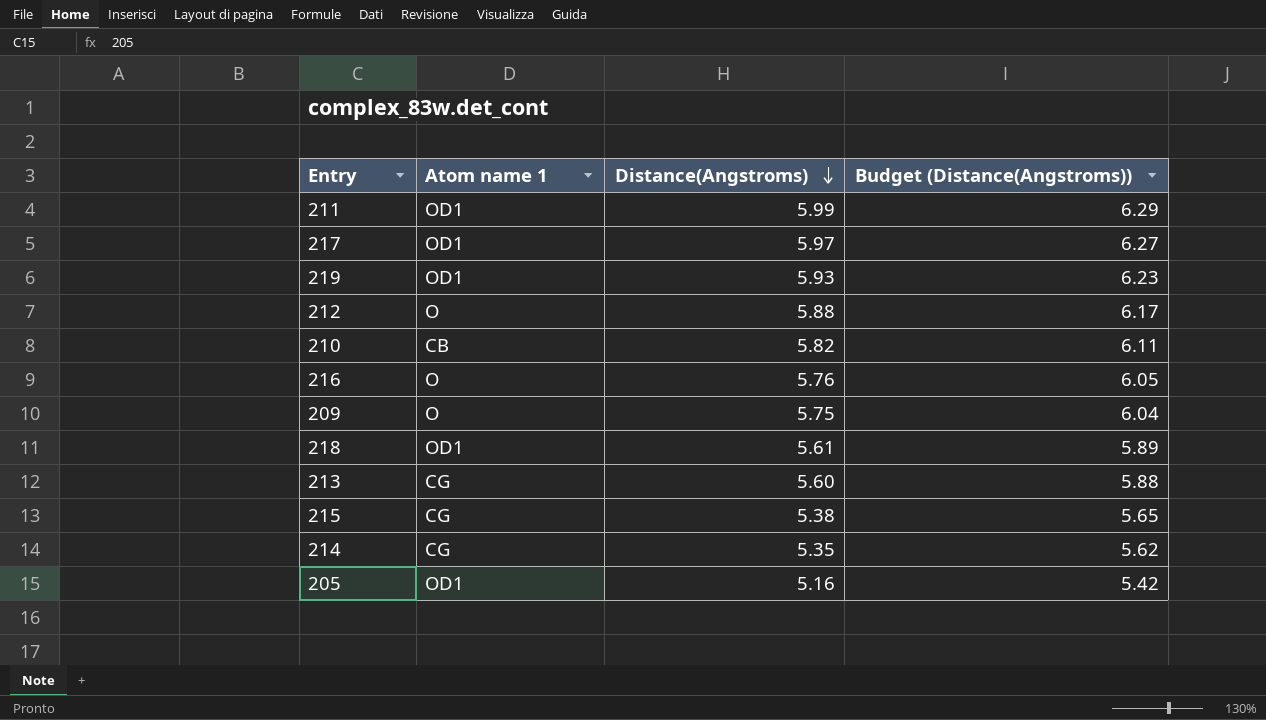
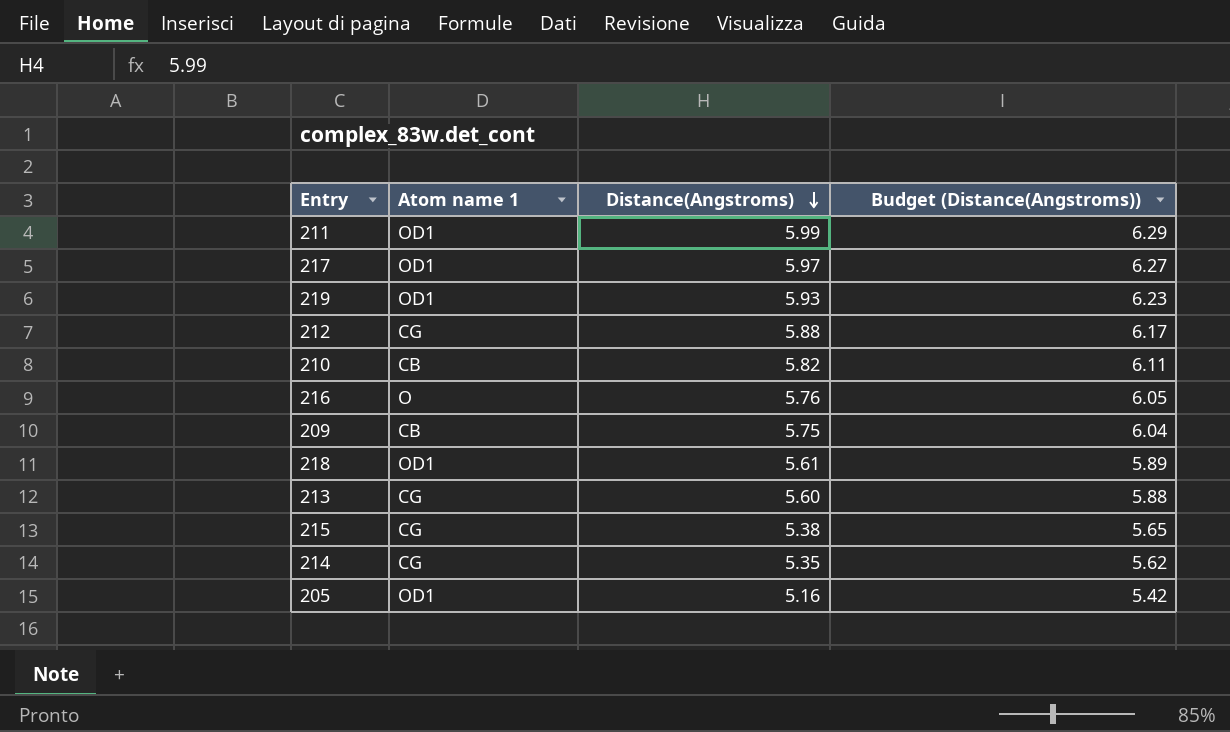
212 | Atom name 1: O -> CG
209 | Atom name 1: O -> CB

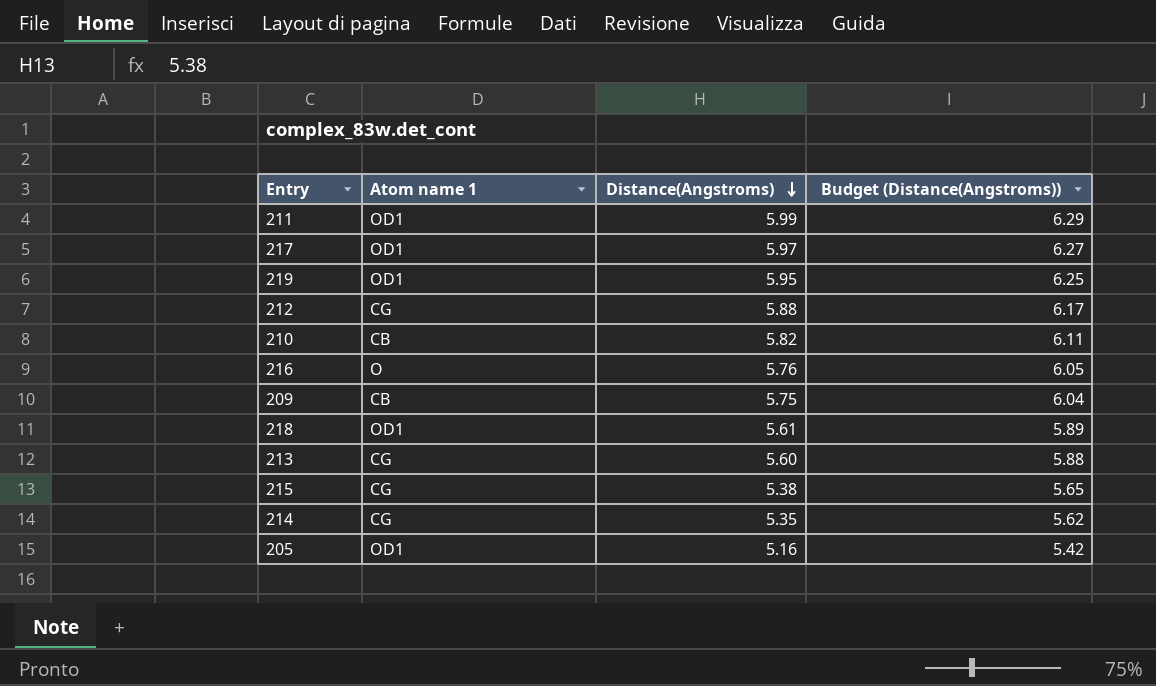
219 | Distance(Angstroms): 5.93 -> 5.95
219 | Budget (Distance(Angstroms)): 6.23 -> 6.25

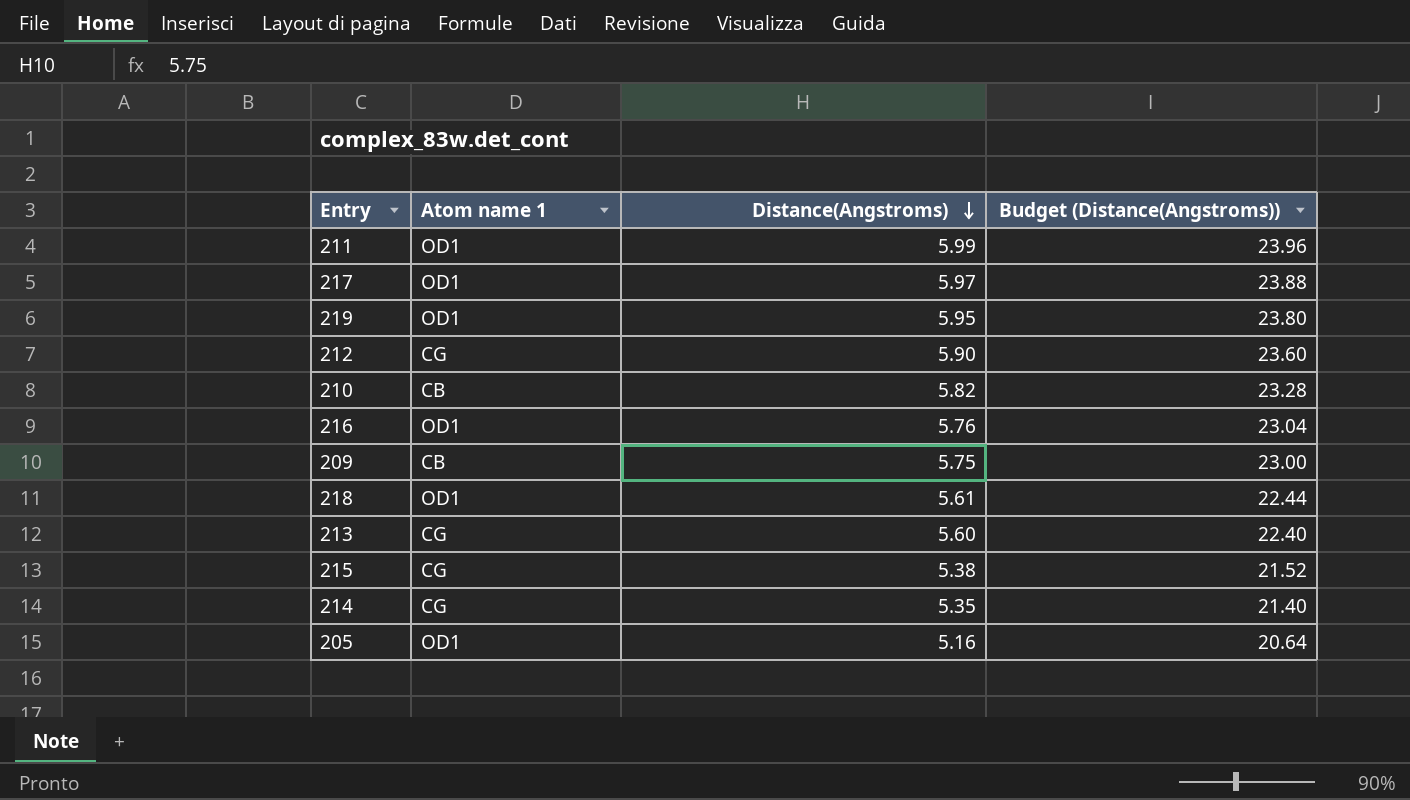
column Budget (Distance(Angstroms)) | formula: [Distance(Angstroms)] * 1.05 -> [Distance(Angstroms)] * 4
212 | Distance(Angstroms): 5.88 -> 5.90
216 | Atom name 1: O -> OD1

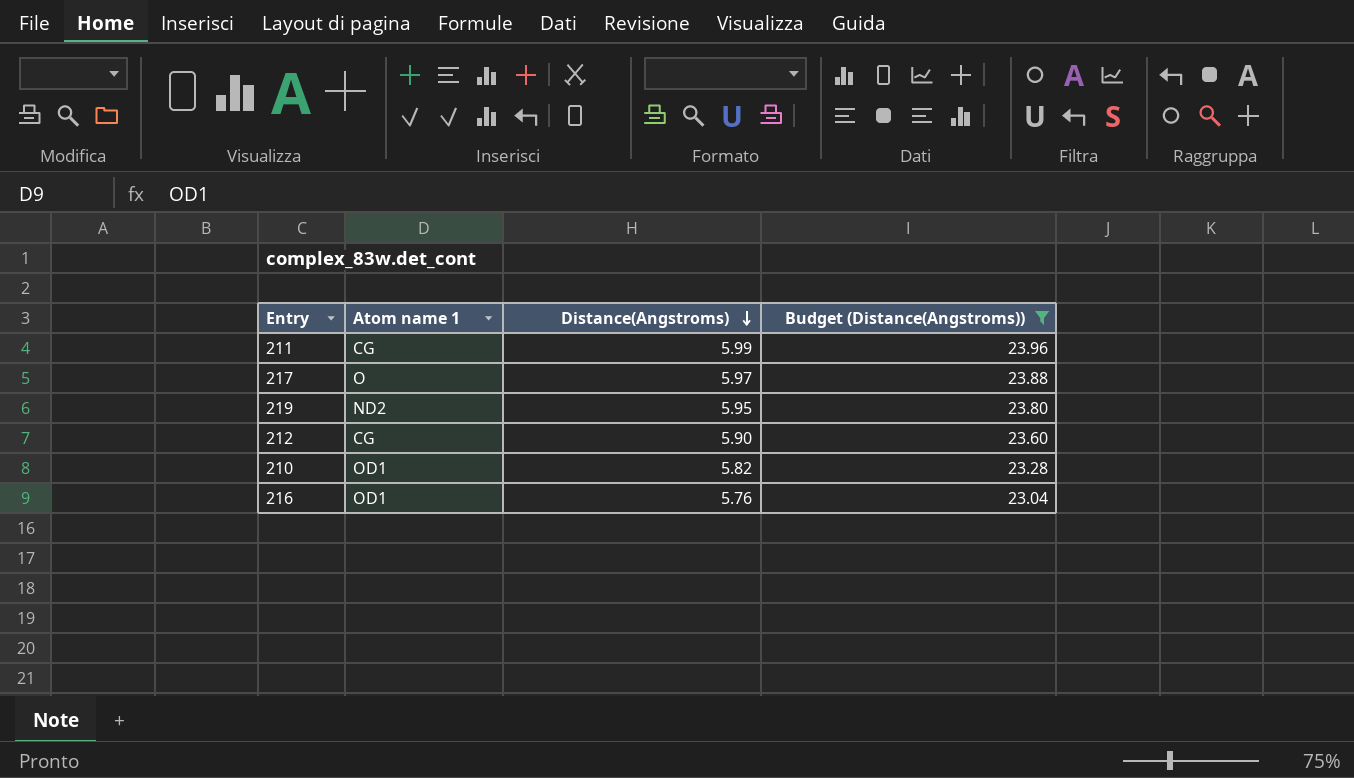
filter: none -> Budget (Distance(Angstroms)) >= 23.04
211 | Atom name 1: OD1 -> CG
217 | Atom name 1: OD1 -> O
219 | Atom name 1: OD1 -> ND2
210 | Atom name 1: CB -> OD1

